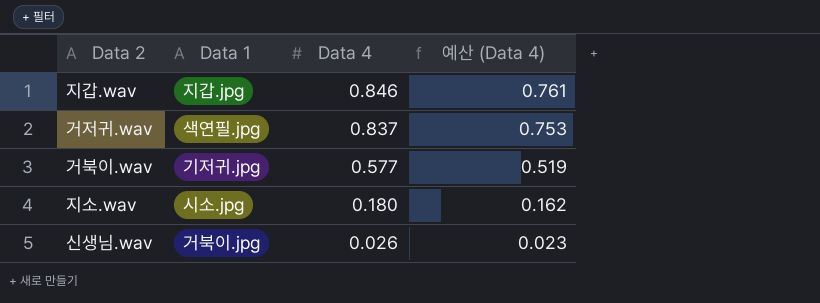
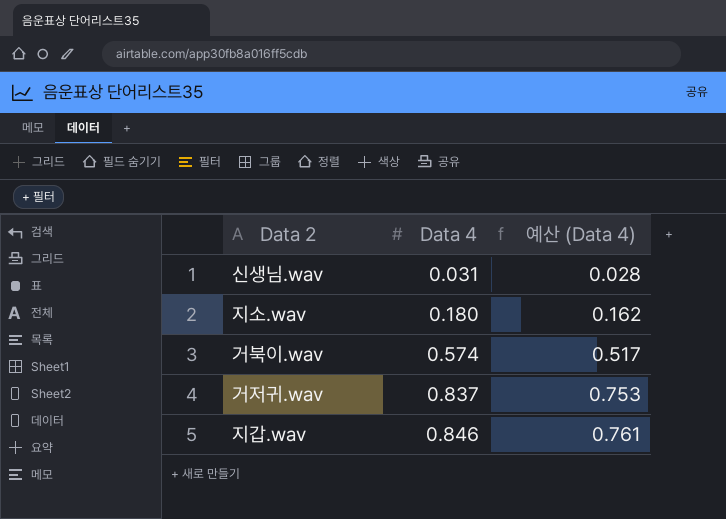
row order: Data 4 descending -> Data 4 ascending
column Data 1 | position: 2 -> none
신생님.wav | Data 4: 0.026 -> 0.031
신생님.wav | 예산 (Data 4): 0.023 -> 0.028
거북이.wav | Data 4: 0.577 -> 0.574
거북이.wav | 예산 (Data 4): 0.519 -> 0.517

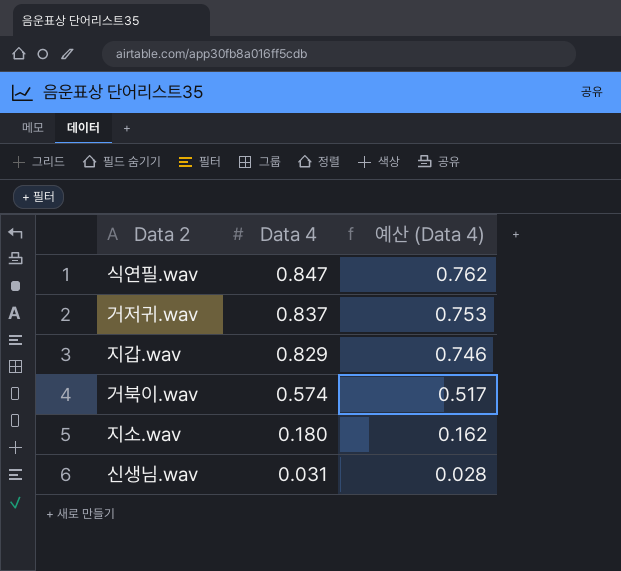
row order: Data 4 ascending -> Data 4 descending
row 식연필.wav: none -> 0.847 | 0.762
지갑.wav | Data 4: 0.846 -> 0.829
지갑.wav | 예산 (Data 4): 0.761 -> 0.746

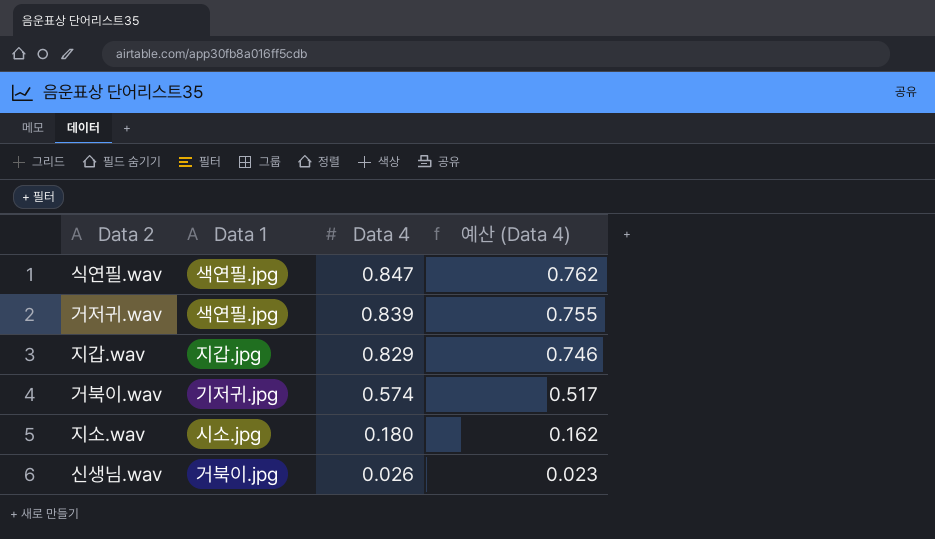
column Data 1 | position: none -> 2
거저귀.wav | Data 4: 0.837 -> 0.839
거저귀.wav | 예산 (Data 4): 0.753 -> 0.755
신생님.wav | Data 4: 0.031 -> 0.026
신생님.wav | 예산 (Data 4): 0.028 -> 0.023

